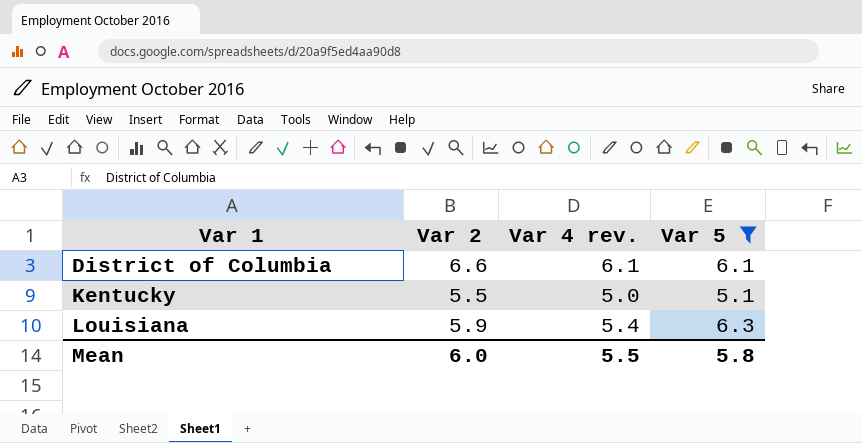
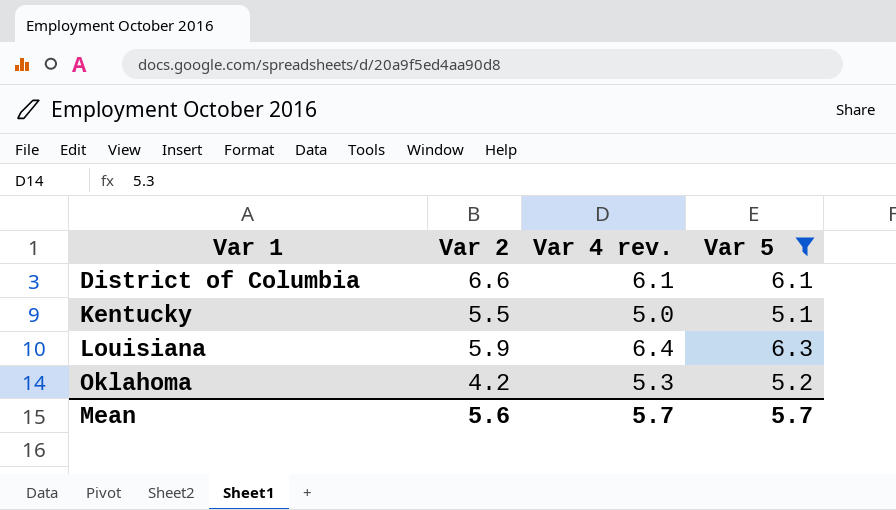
Louisiana | Var 4 rev.: 5.4 -> 6.4
row Oklahoma: none -> 4.2 | 5.3 | 5.2
Mean | Var 2: 6.0 -> 5.6
Mean | Var 4 rev.: 5.5 -> 5.7
Mean | Var 5: 5.8 -> 5.7

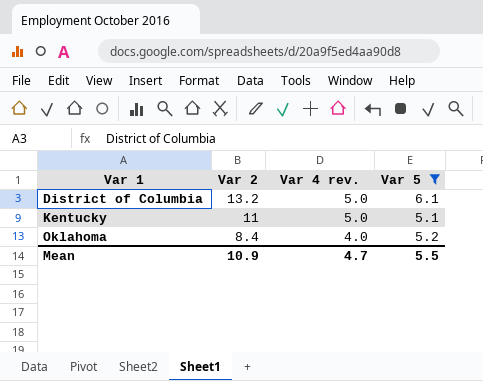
row Louisiana: 5.9 | 6.4 | 6.3 -> none
District of Columbia | Var 2: 6.6 -> 13.2
District of Columbia | Var 4 rev.: 6.1 -> 5.0
Kentucky | Var 2: 5.5 -> 11
Oklahoma | Var 2: 4.2 -> 8.4
Oklahoma | Var 4 rev.: 5.3 -> 4.0
Mean | Var 2: 5.6 -> 10.9
Mean | Var 4 rev.: 5.7 -> 4.7
Mean | Var 5: 5.7 -> 5.5

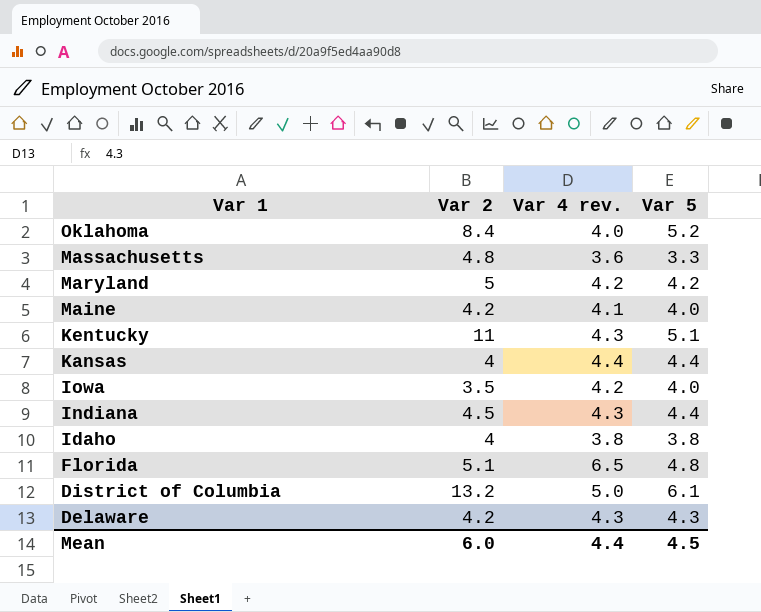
filter: Var 5 >= 5.1 -> none
row order: Var 1 ascending -> Var 1 descending
Kentucky | Var 4 rev.: 5.0 -> 4.3
Mean | Var 2: 10.9 -> 6.0
Mean | Var 4 rev.: 4.7 -> 4.4
Mean | Var 5: 5.5 -> 4.5

